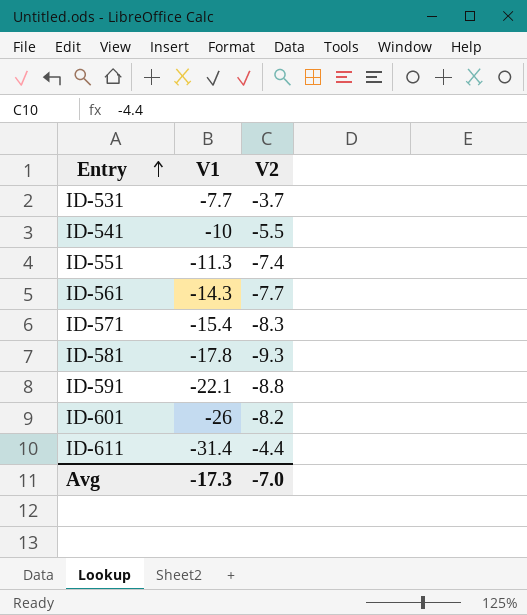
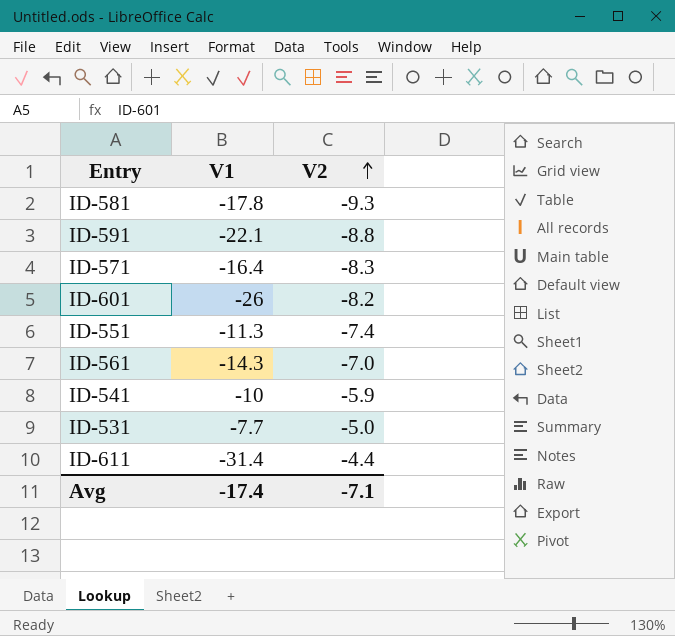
row order: Entry ascending -> V2 ascending
ID-571 | V1: -15.4 -> -16.4
ID-561 | V2: -7.7 -> -7.0
ID-541 | V2: -5.5 -> -5.9
ID-531 | V2: -3.7 -> -5.0
Avg | V1: -17.3 -> -17.4
Avg | V2: -7.0 -> -7.1

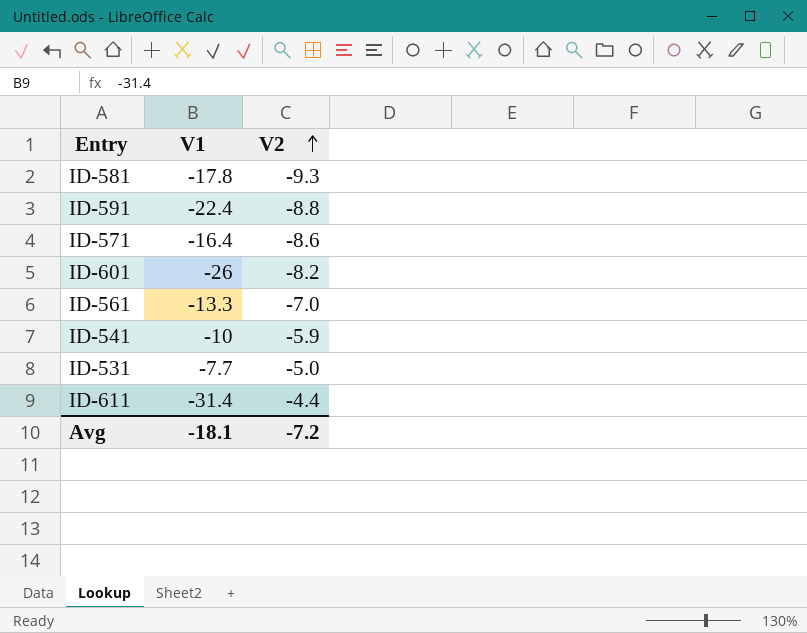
row ID-551: -11.3 | -7.4 -> none
ID-591 | V1: -22.1 -> -22.4
ID-571 | V2: -8.3 -> -8.6
ID-561 | V1: -14.3 -> -13.3
Avg | V1: -17.4 -> -18.1
Avg | V2: -7.1 -> -7.2

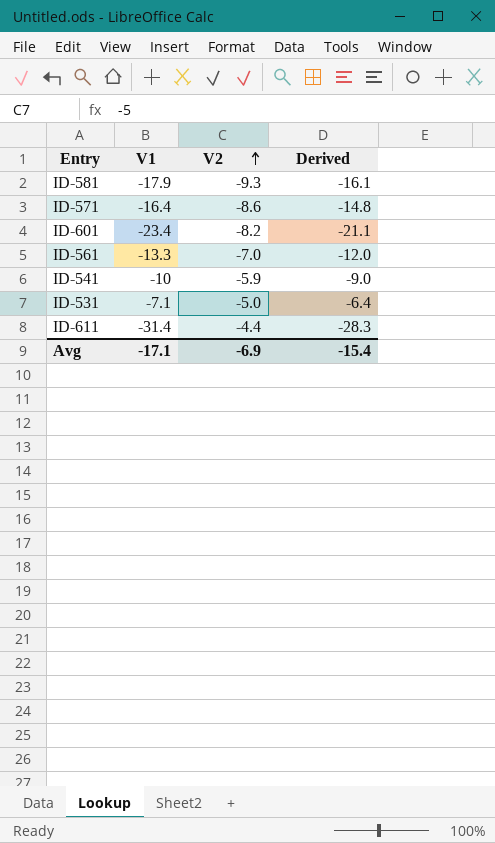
column Derived | formula: none -> [V1] * 0.9
row ID-591: -22.4 | -8.8 -> none
ID-581 | V1: -17.8 -> -17.9
ID-601 | V1: -26 -> -23.4
ID-531 | V1: -7.7 -> -7.1
Avg | V1: -18.1 -> -17.1
Avg | V2: -7.2 -> -6.9

